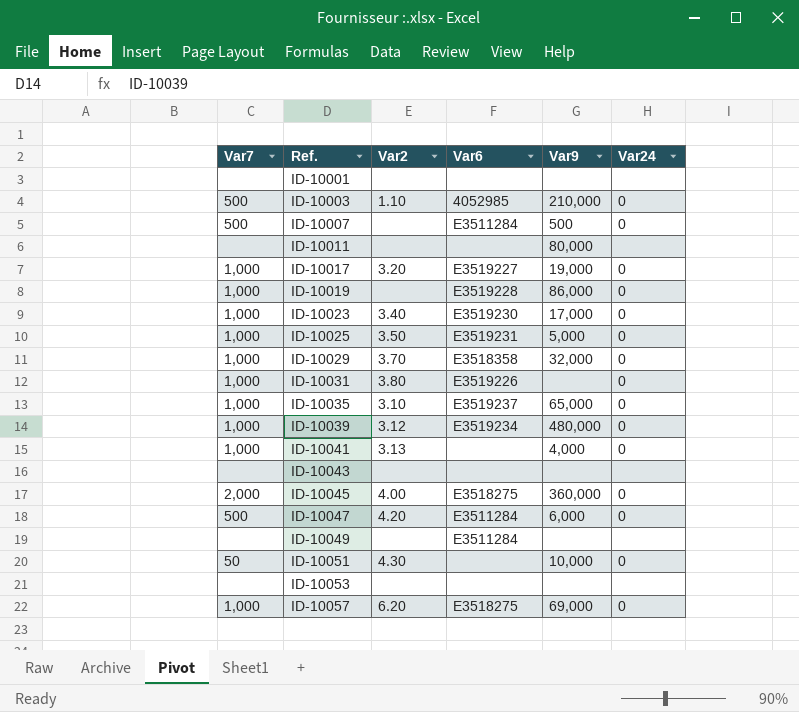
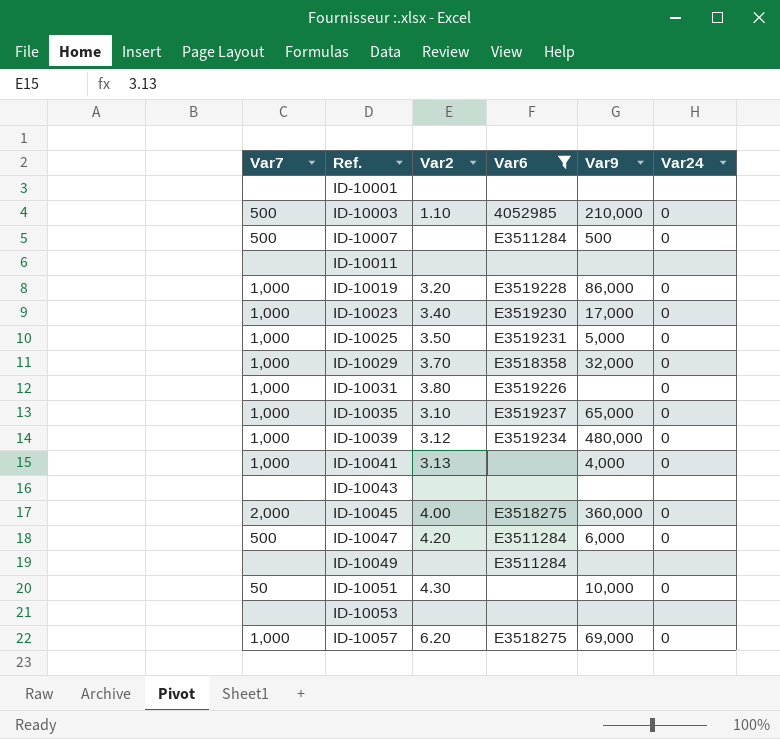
filter: none -> Var6 != E3519227
ID-10011 | Var9: 80,000 -> none
ID-10019 | Var2: none -> 3.20

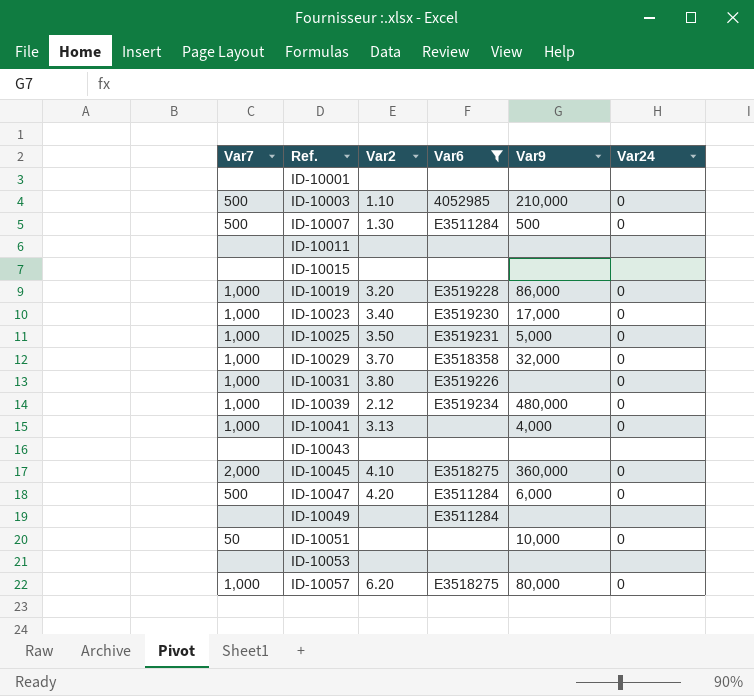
row ID-10035: 1,000 | 3.10 | E3519237 | 65,000 | 0 -> none
ID-10007 | Var2: none -> 1.30
row ID-10015: none -> none | none | none | none | none
ID-10039 | Var2: 3.12 -> 2.12
ID-10045 | Var2: 4.00 -> 4.10
ID-10051 | Var2: 4.30 -> none
ID-10057 | Var9: 69,000 -> 80,000

